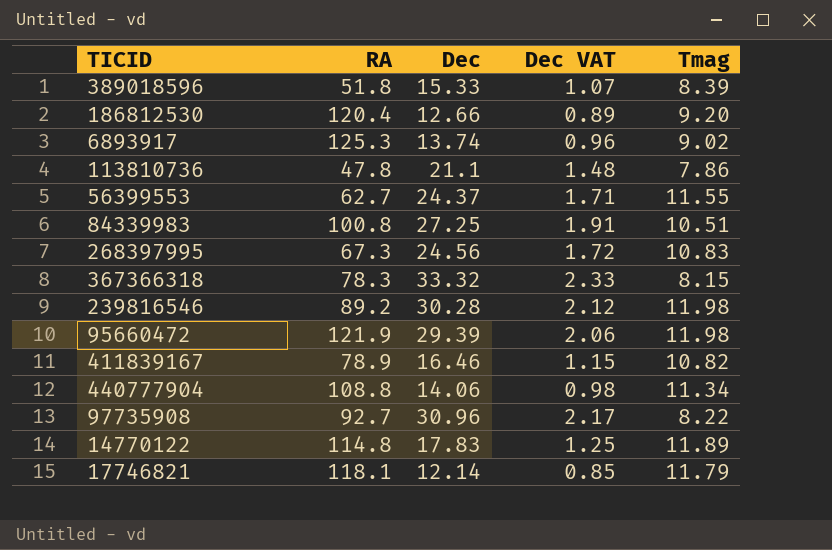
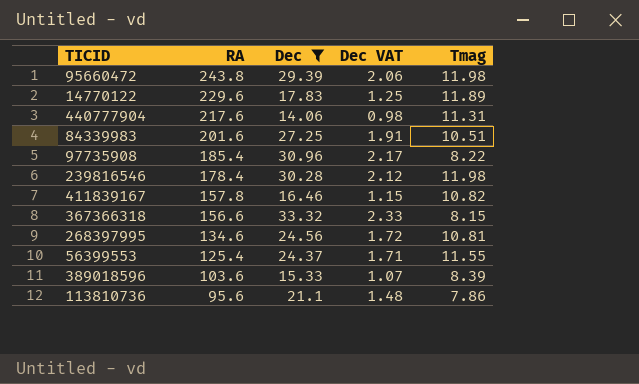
filter: none -> Dec >= 14.06
row order: none -> RA descending
95660472 | RA: 121.9 -> 243.8
14770122 | RA: 114.8 -> 229.6
440777904 | RA: 108.8 -> 217.6
440777904 | Tmag: 11.34 -> 11.31
84339983 | RA: 100.8 -> 201.6
97735908 | RA: 92.7 -> 185.4
239816546 | RA: 89.2 -> 178.4
411839167 | RA: 78.9 -> 157.8
367366318 | RA: 78.3 -> 156.6
268397995 | RA: 67.3 -> 134.6
268397995 | Tmag: 10.83 -> 10.81
56399553 | RA: 62.7 -> 125.4
389018596 | RA: 51.8 -> 103.6
113810736 | RA: 47.8 -> 95.6

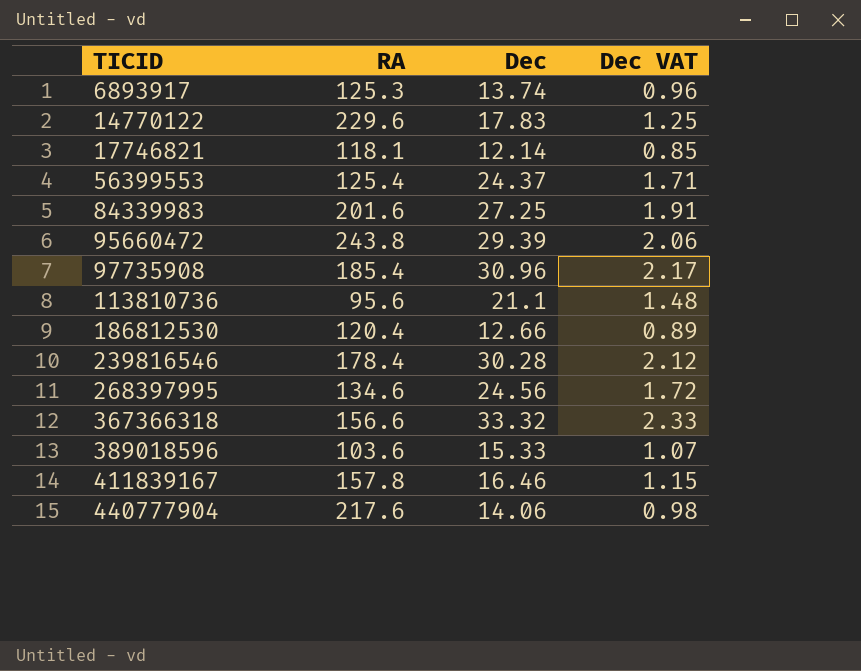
filter: Dec >= 14.06 -> none
row order: RA descending -> TICID ascending
column Tmag | position: 5 -> none

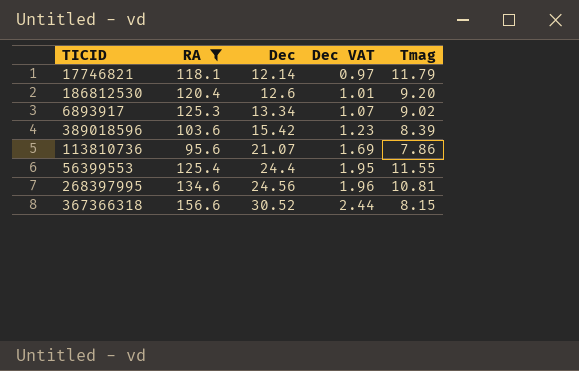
filter: none -> RA <= 156.6
row order: TICID ascending -> Dec ascending
column Dec VAT | formula: [Dec] * 0.07 -> [Dec] * 0.08
column Tmag | position: none -> 5
186812530 | Dec: 12.66 -> 12.6
6893917 | Dec: 13.74 -> 13.34
389018596 | Dec: 15.33 -> 15.42
113810736 | Dec: 21.1 -> 21.07
56399553 | Dec: 24.37 -> 24.4
367366318 | Dec: 33.32 -> 30.52

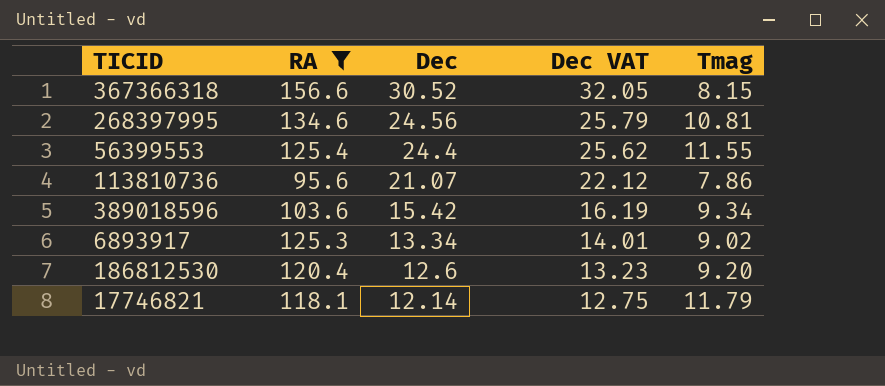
row order: Dec ascending -> Dec descending
column Dec VAT | formula: [Dec] * 0.08 -> [Dec] * 1.05
389018596 | Tmag: 8.39 -> 9.34

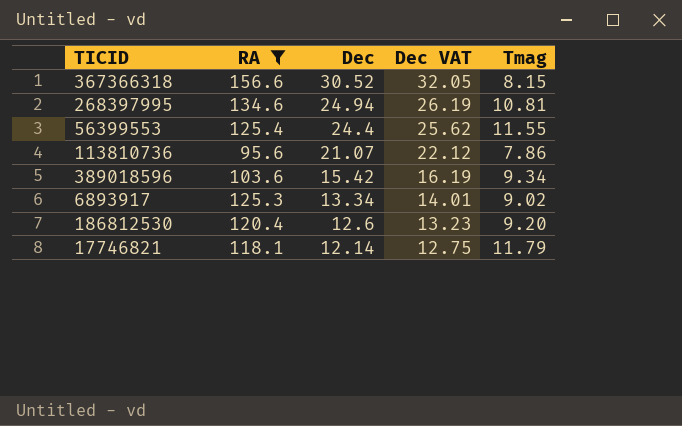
268397995 | Dec: 24.56 -> 24.94
268397995 | Dec VAT: 25.79 -> 26.19

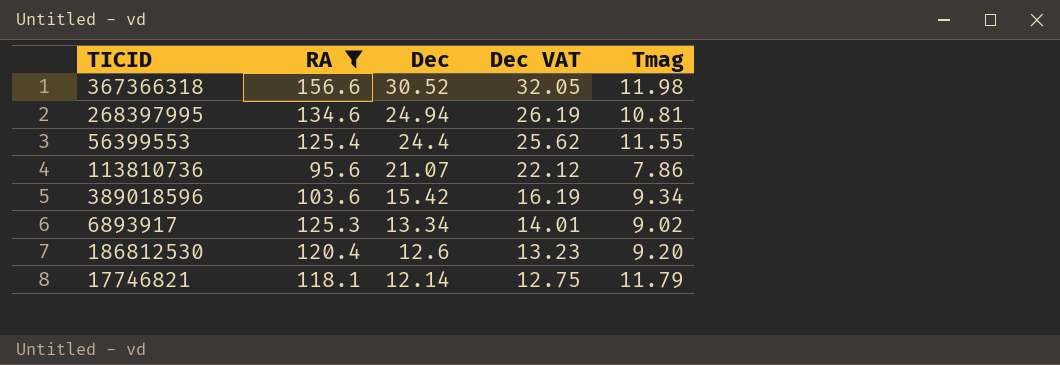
367366318 | Tmag: 8.15 -> 11.98

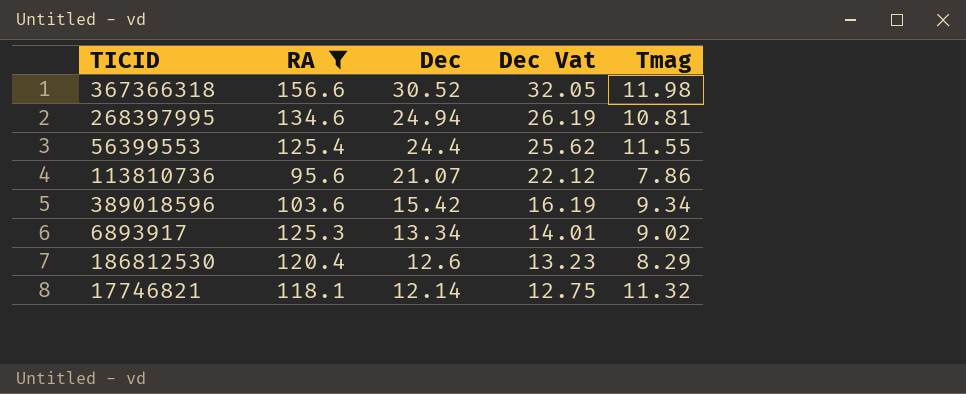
column name: Dec VAT -> Dec Vat
186812530 | Tmag: 9.20 -> 8.29
17746821 | Tmag: 11.79 -> 11.32

